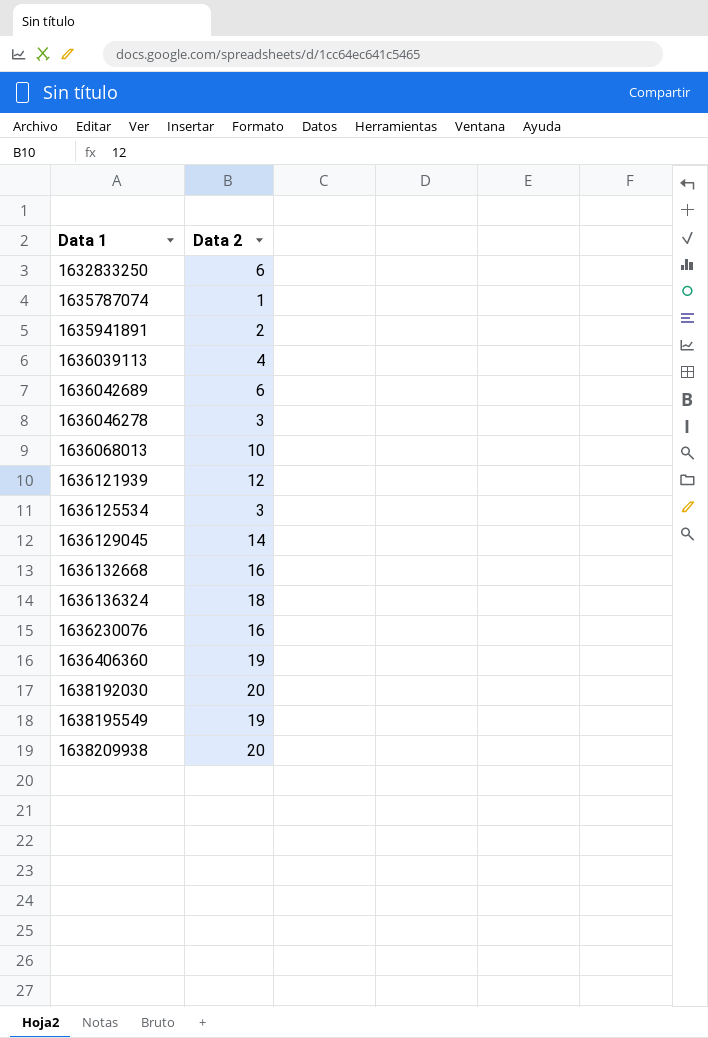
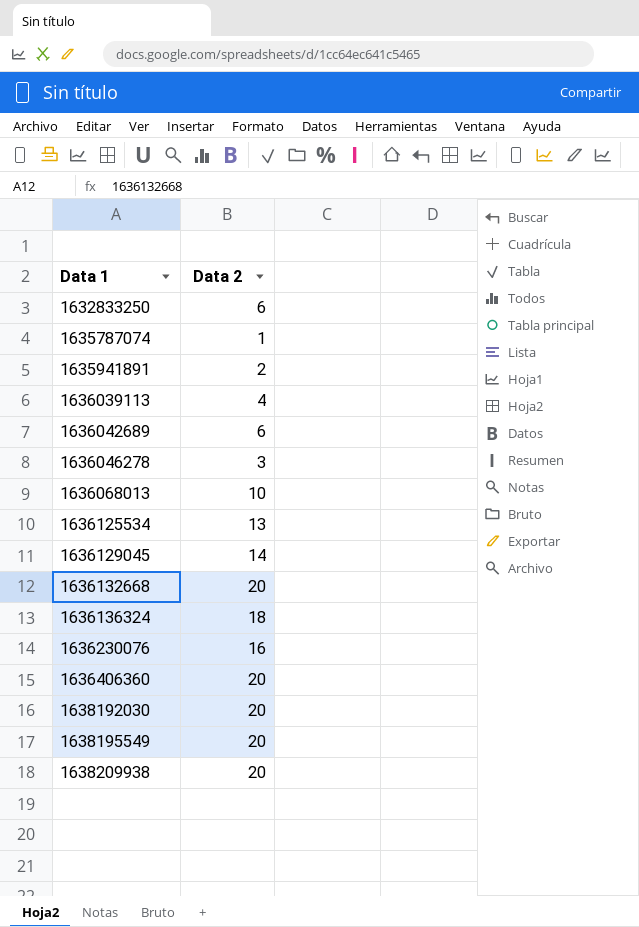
row 1636121939: 12 -> none
1636125534 | Data 2: 3 -> 13
1636132668 | Data 2: 16 -> 20
1636406360 | Data 2: 19 -> 20
1638195549 | Data 2: 19 -> 20

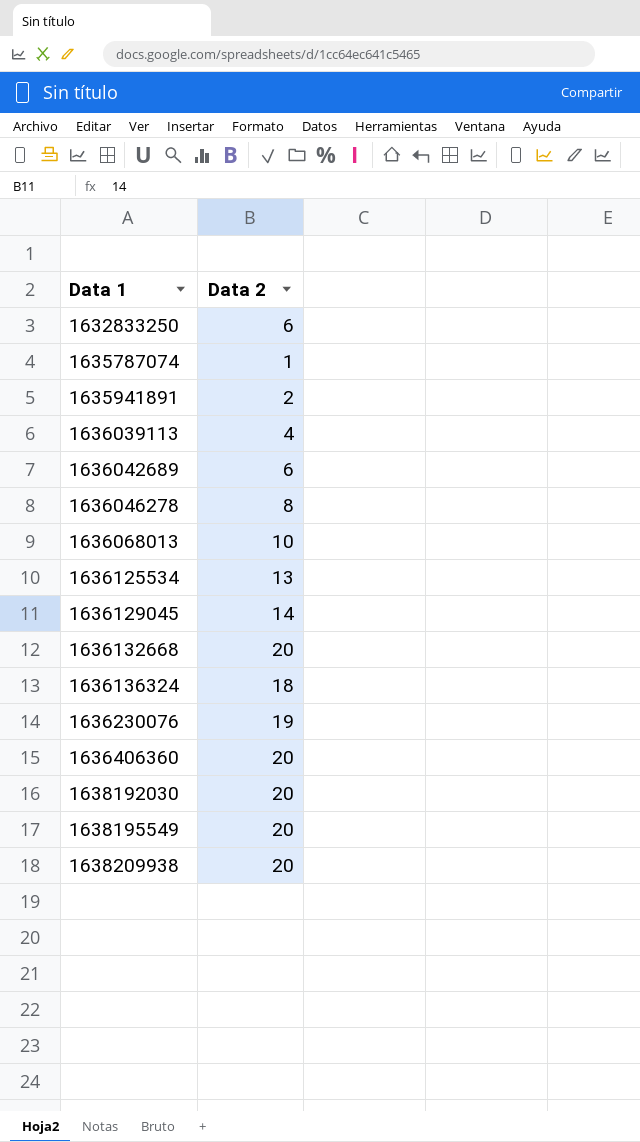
1636046278 | Data 2: 3 -> 8
1636230076 | Data 2: 16 -> 19

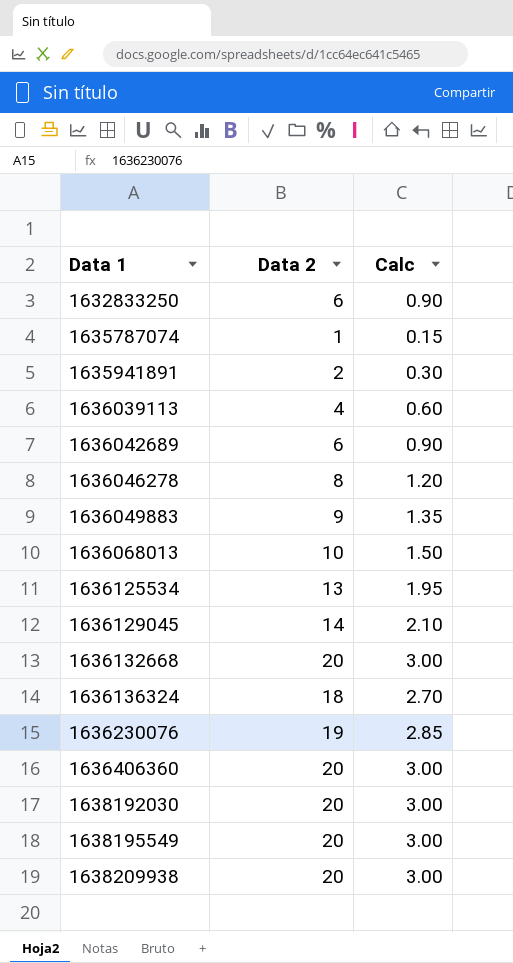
column Calc | formula: none -> [Data 2] * 0.15
row 1636049883: none -> 9 | 1.35

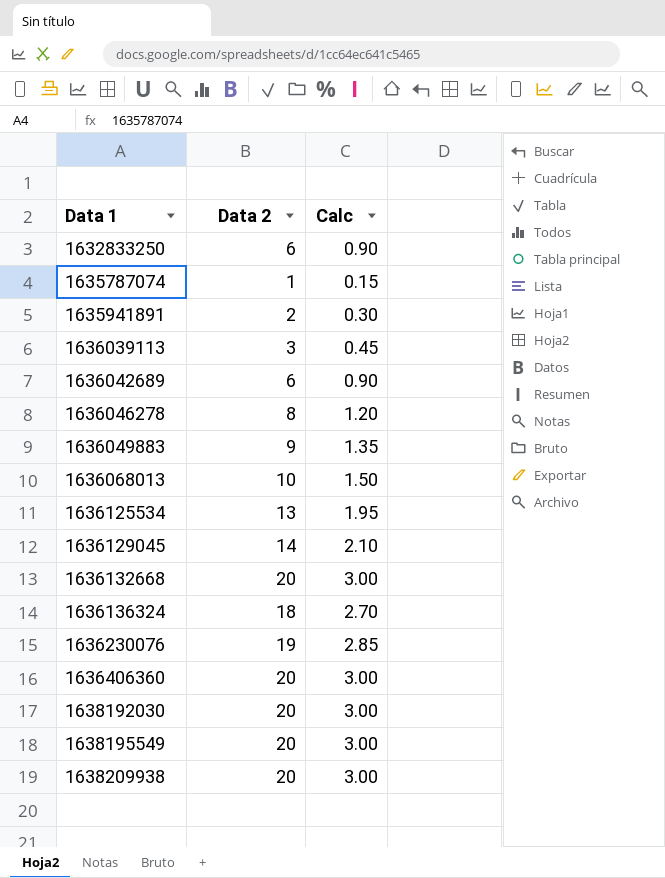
1636039113 | Data 2: 4 -> 3
1636039113 | Calc: 0.60 -> 0.45

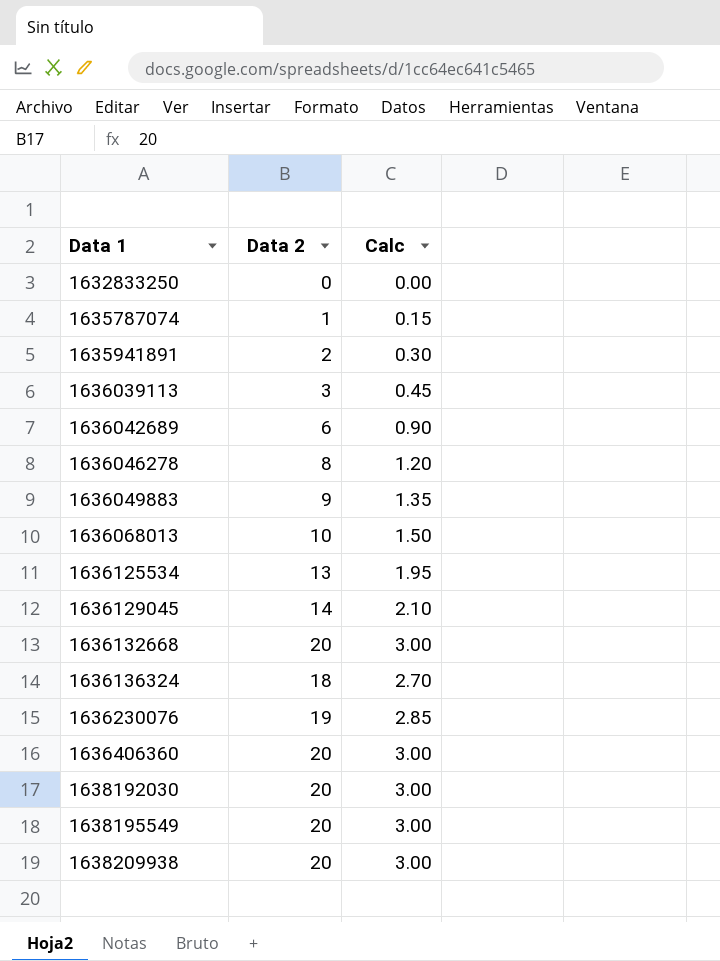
1632833250 | Data 2: 6 -> 0
1632833250 | Calc: 0.90 -> 0.00

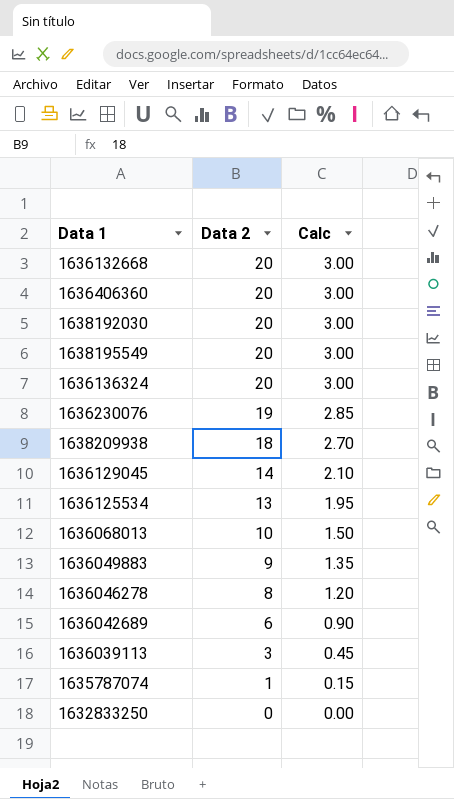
row order: Data 1 ascending -> Data 2 descending
row 1635941891: 2 | 0.30 -> none
1636136324 | Data 2: 18 -> 20
1636136324 | Calc: 2.70 -> 3.00
1638209938 | Data 2: 20 -> 18
1638209938 | Calc: 3.00 -> 2.70

